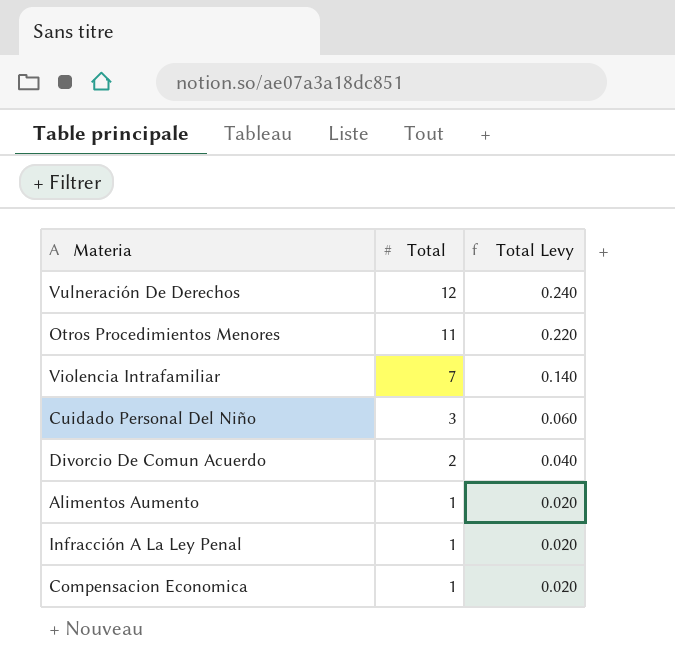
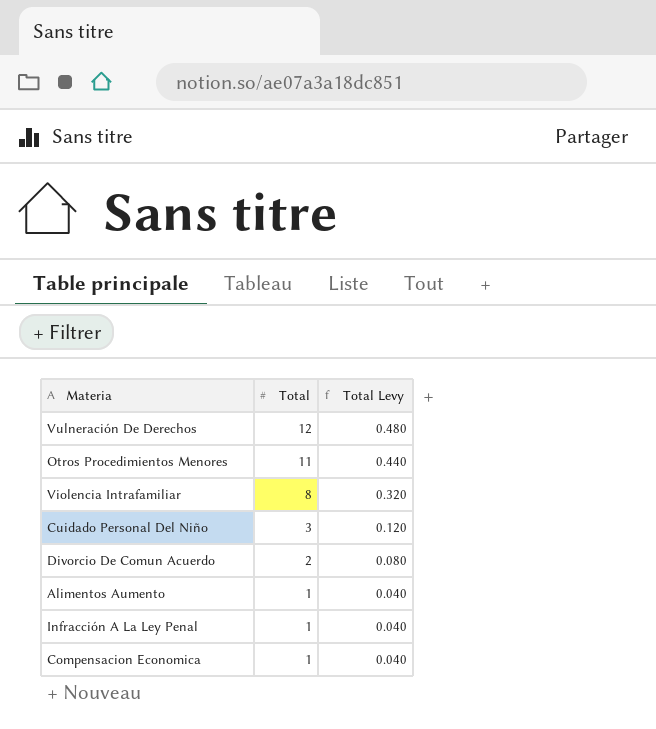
column Total Levy | formula: [Total] * 0.02 -> [Total] * 0.04
Violencia Intrafamiliar | Total: 7 -> 8

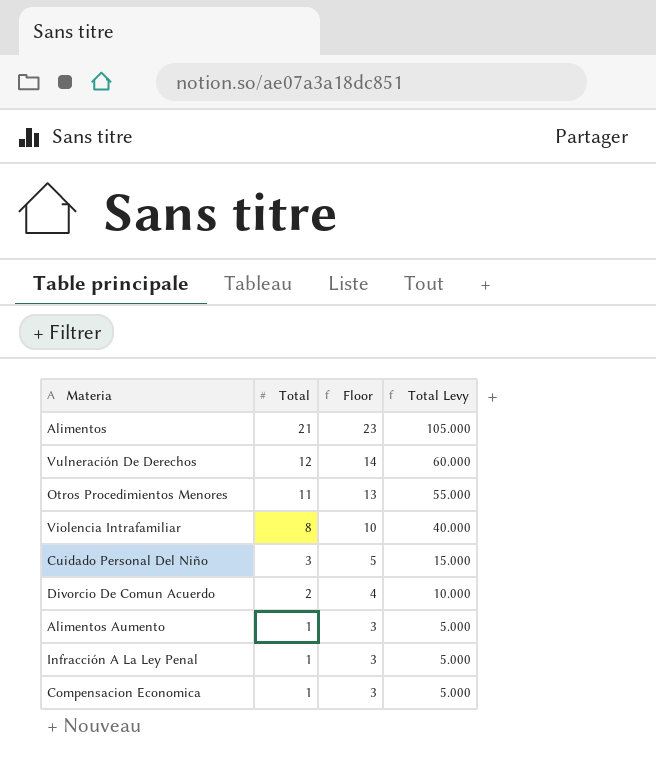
column Floor | formula: none -> [Total] + 2
column Total Levy | formula: [Total] * 0.04 -> [Total] * 5
row Alimentos: none -> 21 | 23 | 105.000

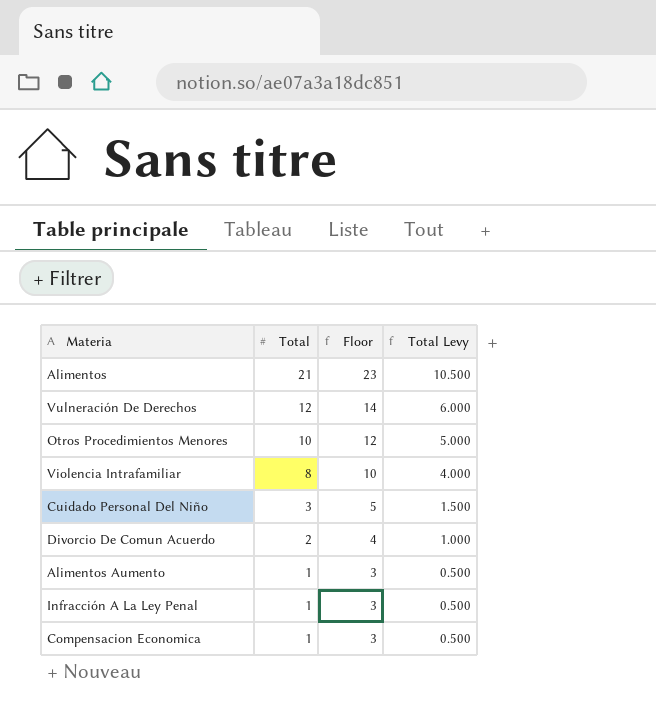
column Total Levy | formula: [Total] * 5 -> [Total] * 0.5
Otros Procedimientos Menores | Total: 11 -> 10
Otros Procedimientos Menores | Floor: 13 -> 12

